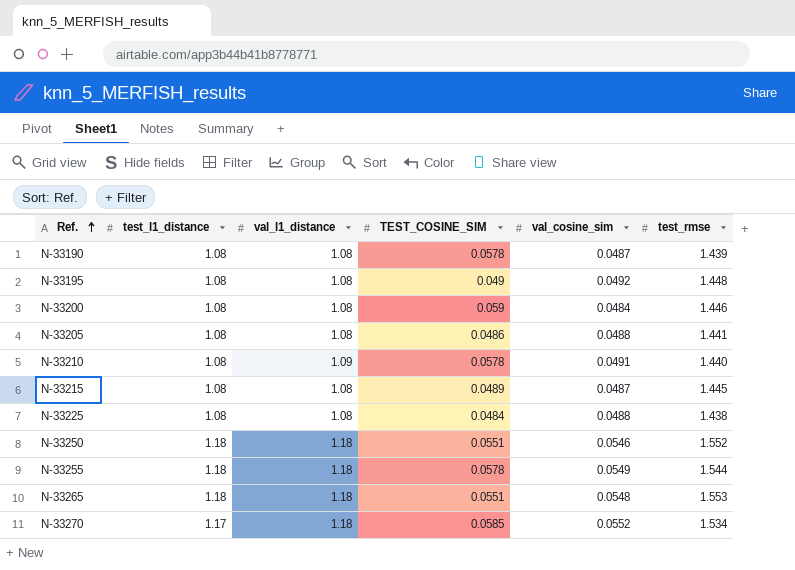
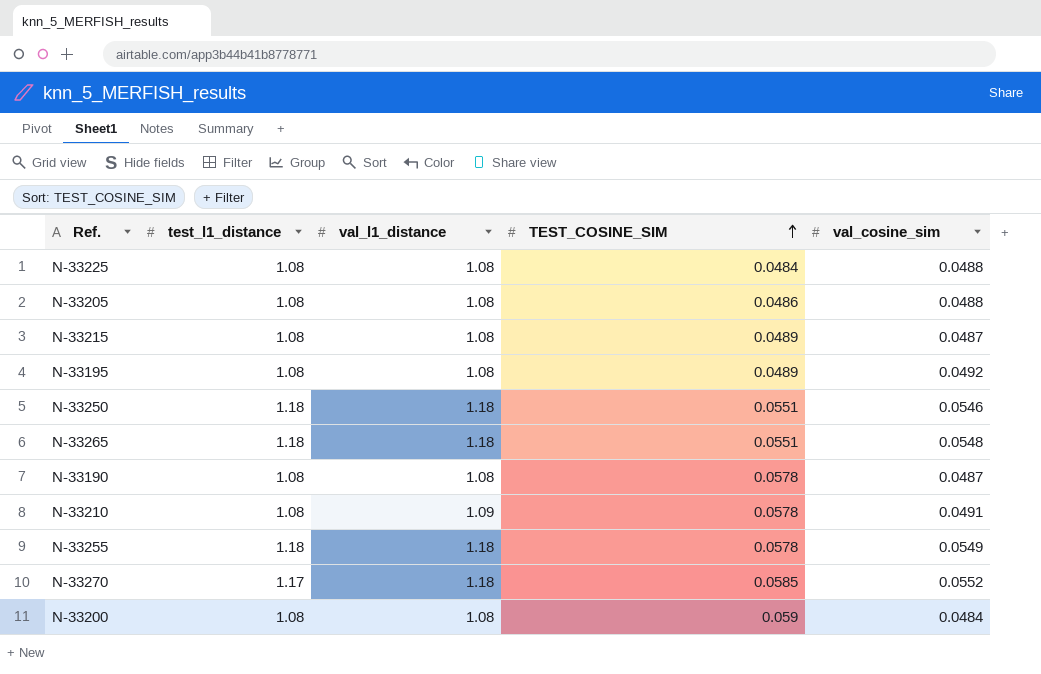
row order: Ref. ascending -> TEST_COSINE_SIM ascending
column test_rmse | position: 6 -> none
N-33195 | TEST_COSINE_SIM: 0.049 -> 0.0489

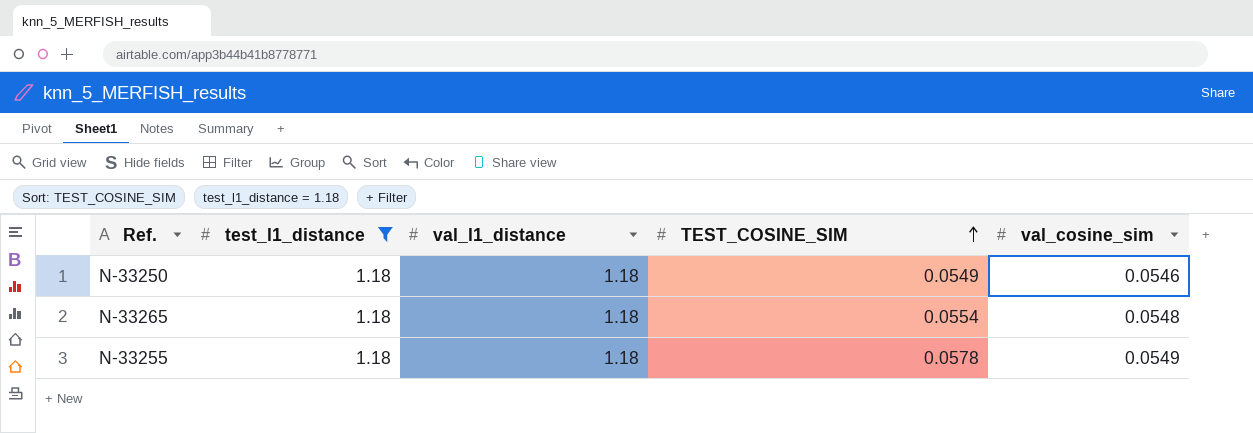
filter: none -> test_l1_distance = 1.18
N-33250 | TEST_COSINE_SIM: 0.0551 -> 0.0549
N-33265 | TEST_COSINE_SIM: 0.0551 -> 0.0554

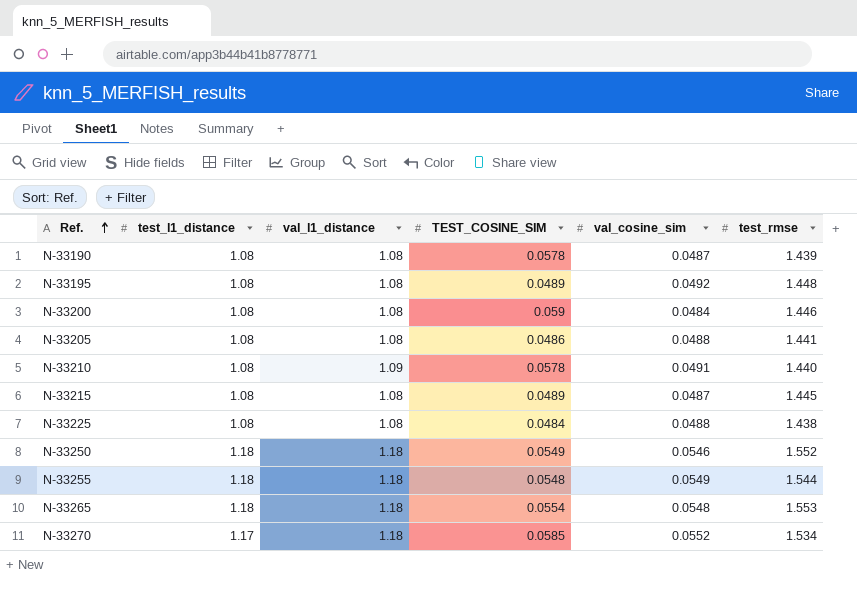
filter: test_l1_distance = 1.18 -> none
row order: TEST_COSINE_SIM ascending -> Ref. ascending
column test_rmse | position: none -> 6
N-33255 | TEST_COSINE_SIM: 0.0578 -> 0.0548

